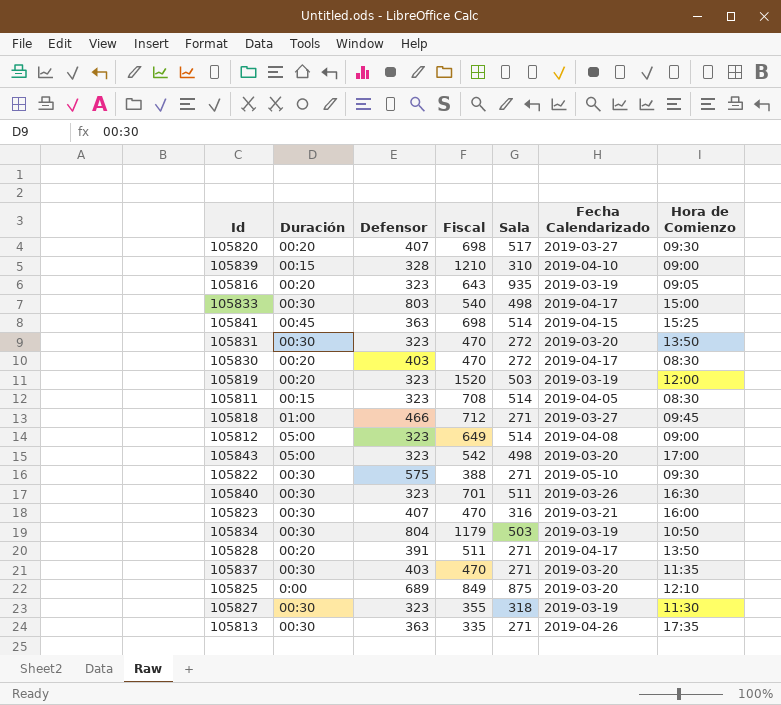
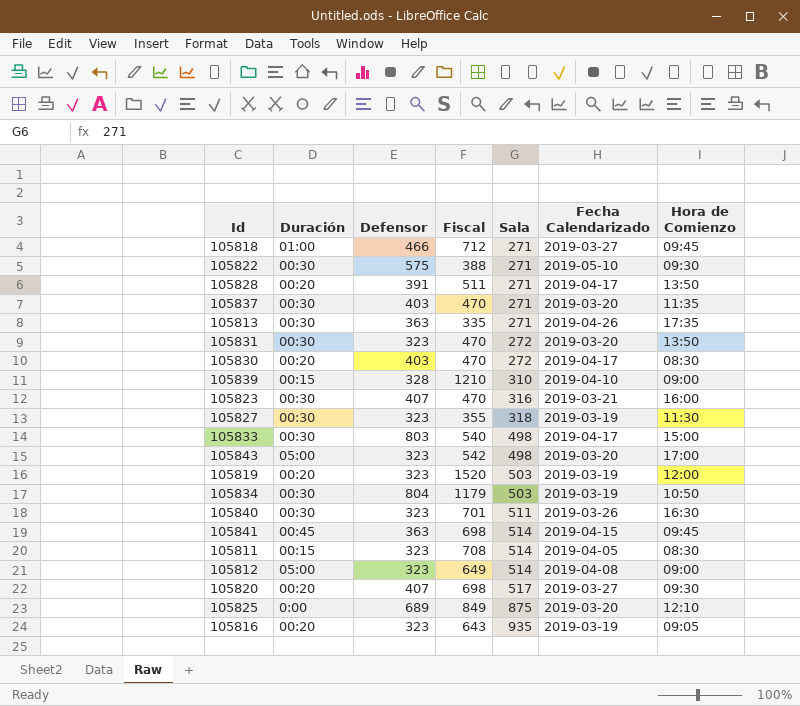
row order: none -> Sala ascending
105841 | Hora de Comienzo: 15:25 -> 09:45

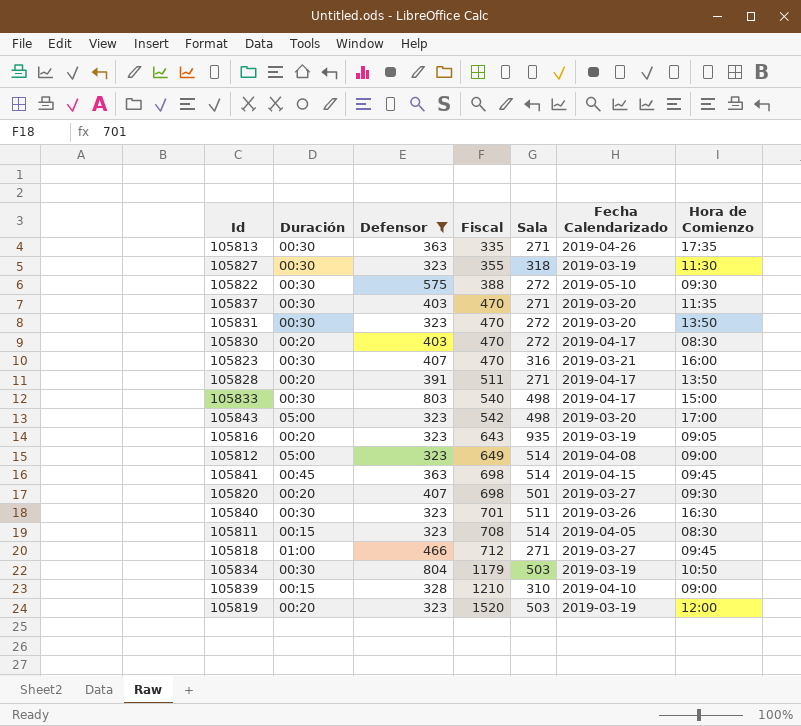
filter: none -> Defensor != 689
row order: Sala ascending -> Fiscal ascending
105822 | Sala: 271 -> 272
105820 | Sala: 517 -> 501

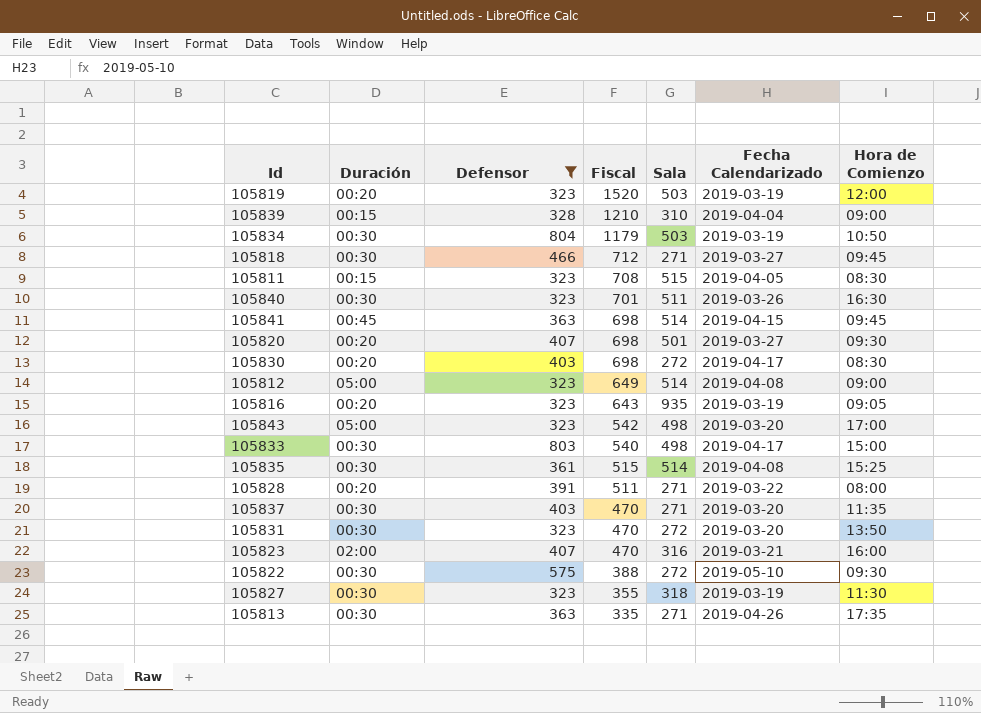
row order: Fiscal ascending -> Fiscal descending
105839 | Fecha Calendarizado: 2019-04-10 -> 2019-04-04
105818 | Duración: 01:00 -> 00:30
105811 | Sala: 514 -> 515
105830 | Fiscal: 470 -> 698
row 105835: none -> 00:30 | 361 | 515 | 514 | 2019-04-08 | 15:25
105828 | Fecha Calendarizado: 2019-04-17 -> 2019-03-22
105828 | Hora de Comienzo: 13:50 -> 08:00
105823 | Duración: 00:30 -> 02:00

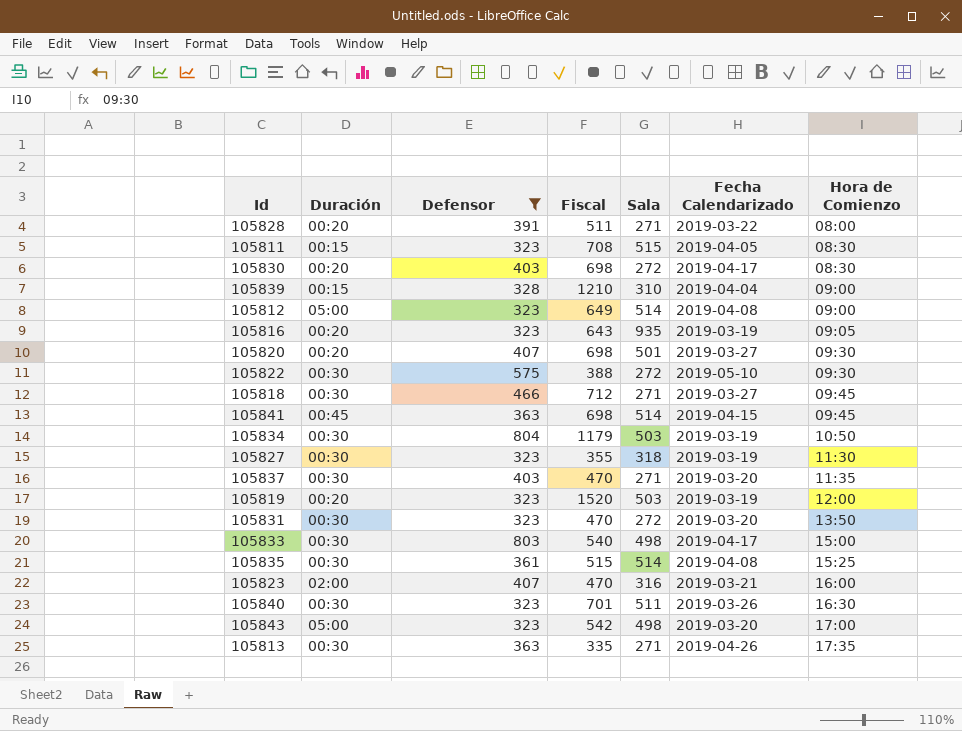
row order: Fiscal descending -> Hora de Comienzo ascending

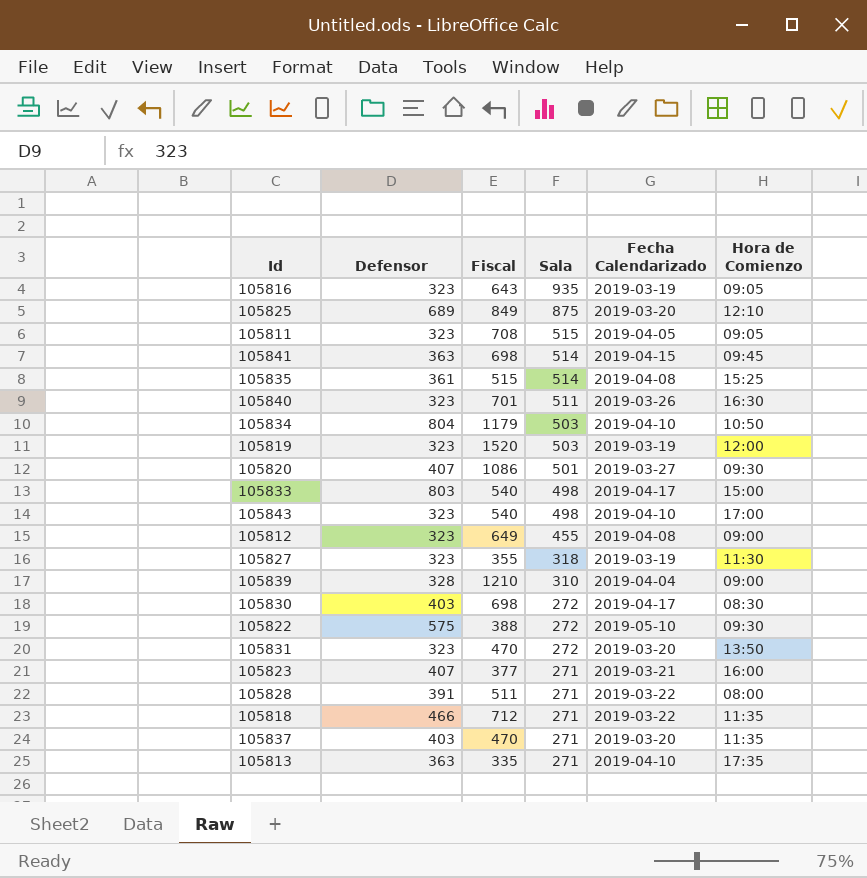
filter: Defensor != 689 -> none
row order: Hora de Comienzo ascending -> Sala descending
column Duración | position: 2 -> none
105811 | Hora de Comienzo: 08:30 -> 09:05
105834 | Fecha Calendarizado: 2019-03-19 -> 2019-04-10
105820 | Fiscal: 698 -> 1086
105843 | Fiscal: 542 -> 540
105843 | Fecha Calendarizado: 2019-03-20 -> 2019-04-10
105812 | Sala: 514 -> 455
105823 | Fiscal: 470 -> 377
105823 | Sala: 316 -> 271
105818 | Fecha Calendarizado: 2019-03-27 -> 2019-03-22
105818 | Hora de Comienzo: 09:45 -> 11:35
105813 | Fecha Calendarizado: 2019-04-26 -> 2019-04-10

